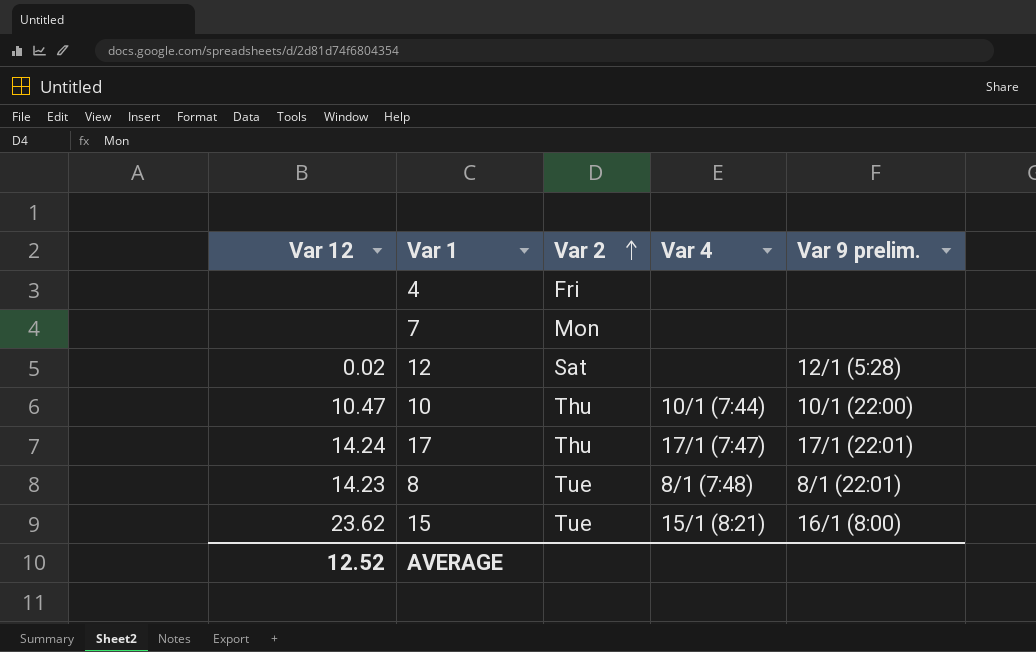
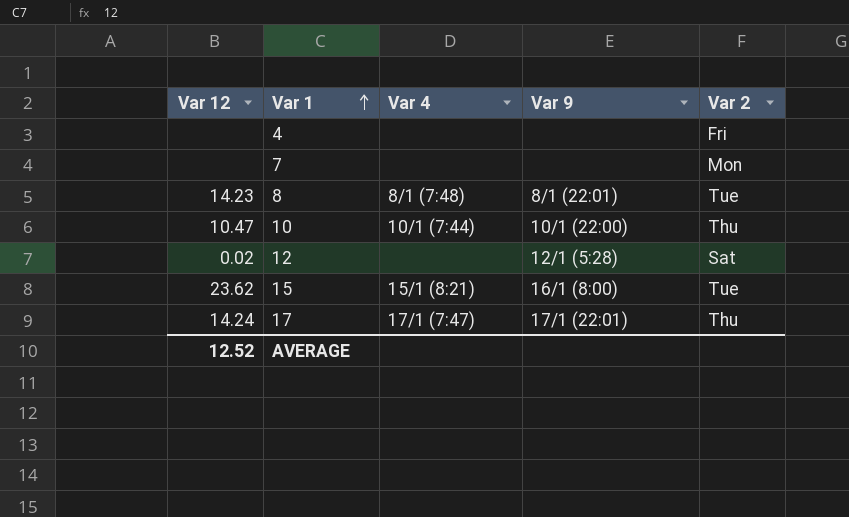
row order: Var 2 ascending -> Var 1 ascending
column name: Var 9 prelim. -> Var 9
column Var 2 | position: 3 -> 5

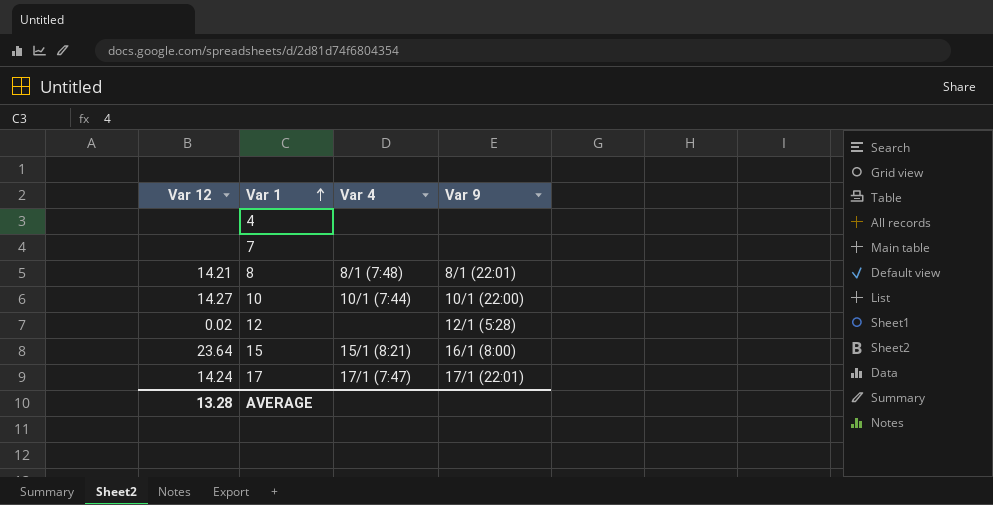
column Var 2 | position: 5 -> none
8 | Var 12: 14.23 -> 14.21
10 | Var 12: 10.47 -> 14.27
15 | Var 12: 23.62 -> 23.64
AVERAGE | Var 12: 12.52 -> 13.28

